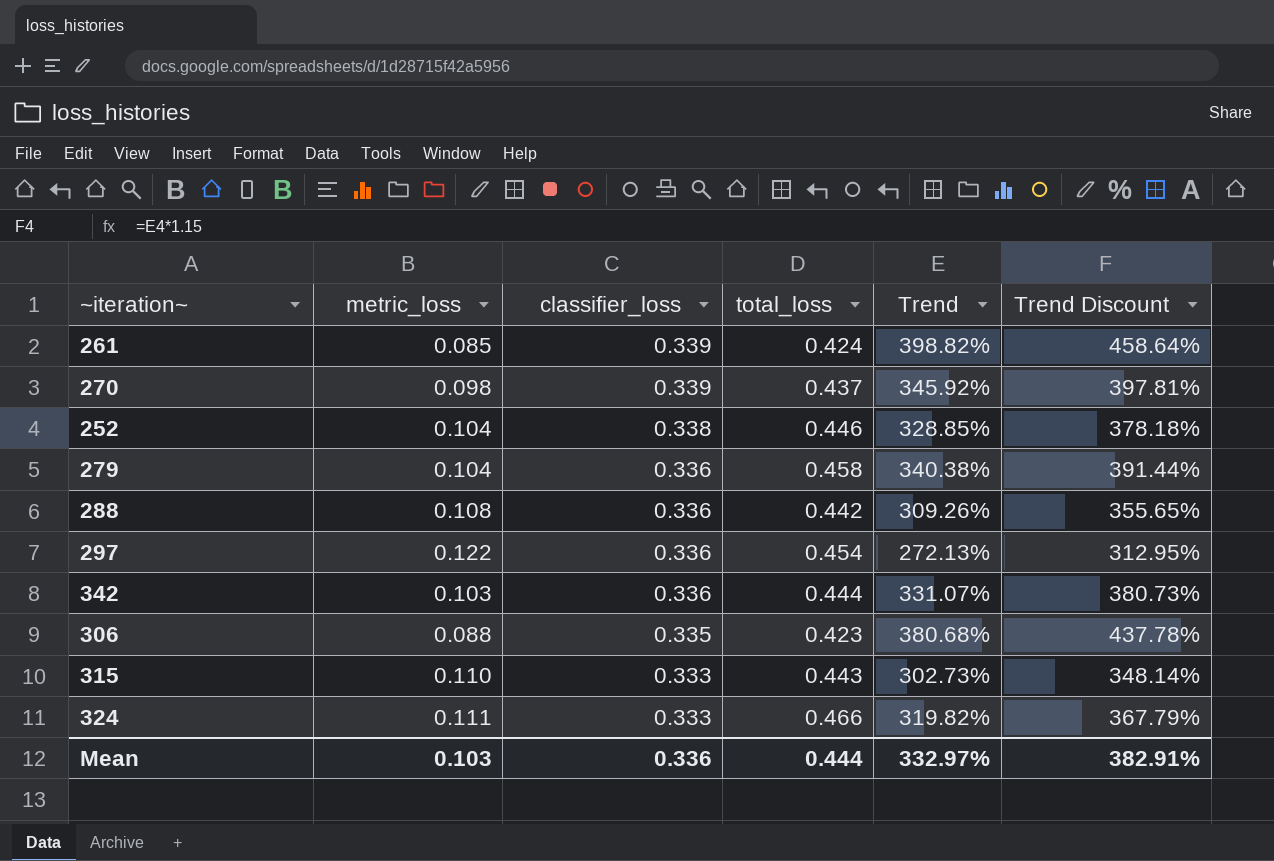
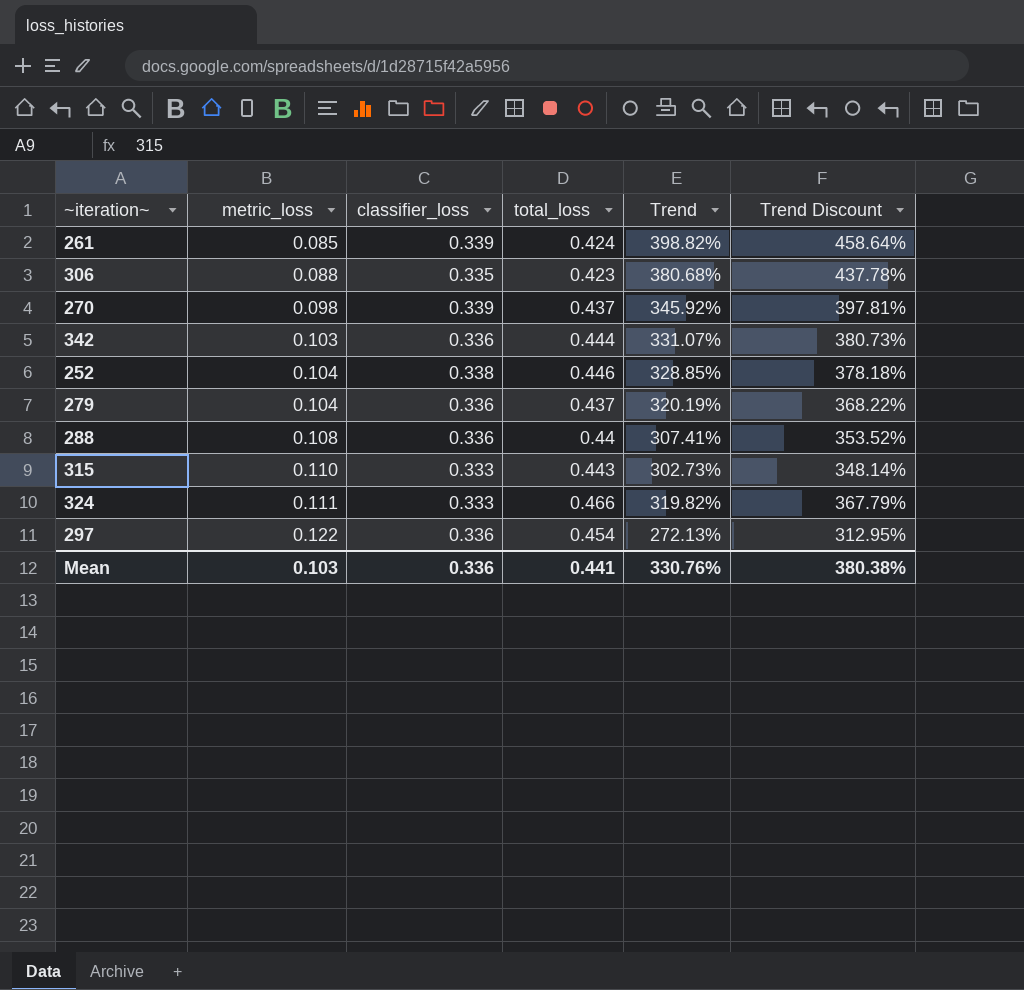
row order: classifier_loss descending -> metric_loss ascending
279 | total_loss: 0.458 -> 0.437
279 | Trend: 340.38% -> 320.19%
279 | Trend Discount: 391.44% -> 368.22%
288 | total_loss: 0.442 -> 0.44
288 | Trend: 309.26% -> 307.41%
288 | Trend Discount: 355.65% -> 353.52%
Mean | total_loss: 0.444 -> 0.441
Mean | Trend: 332.97% -> 330.76%
Mean | Trend Discount: 382.91% -> 380.38%

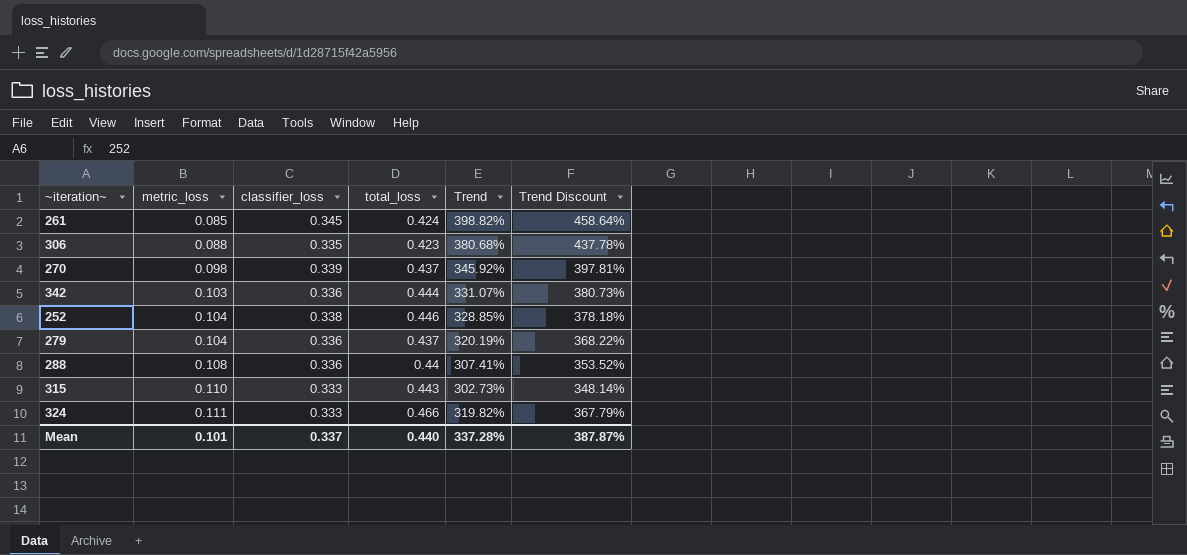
row 297: 0.122 | 0.336 | 0.454 | 272.13% | 312.95% -> none
261 | classifier_loss: 0.339 -> 0.345
Mean | metric_loss: 0.103 -> 0.101
Mean | classifier_loss: 0.336 -> 0.337
Mean | total_loss: 0.441 -> 0.440
Mean | Trend: 330.76% -> 337.28%
Mean | Trend Discount: 380.38% -> 387.87%

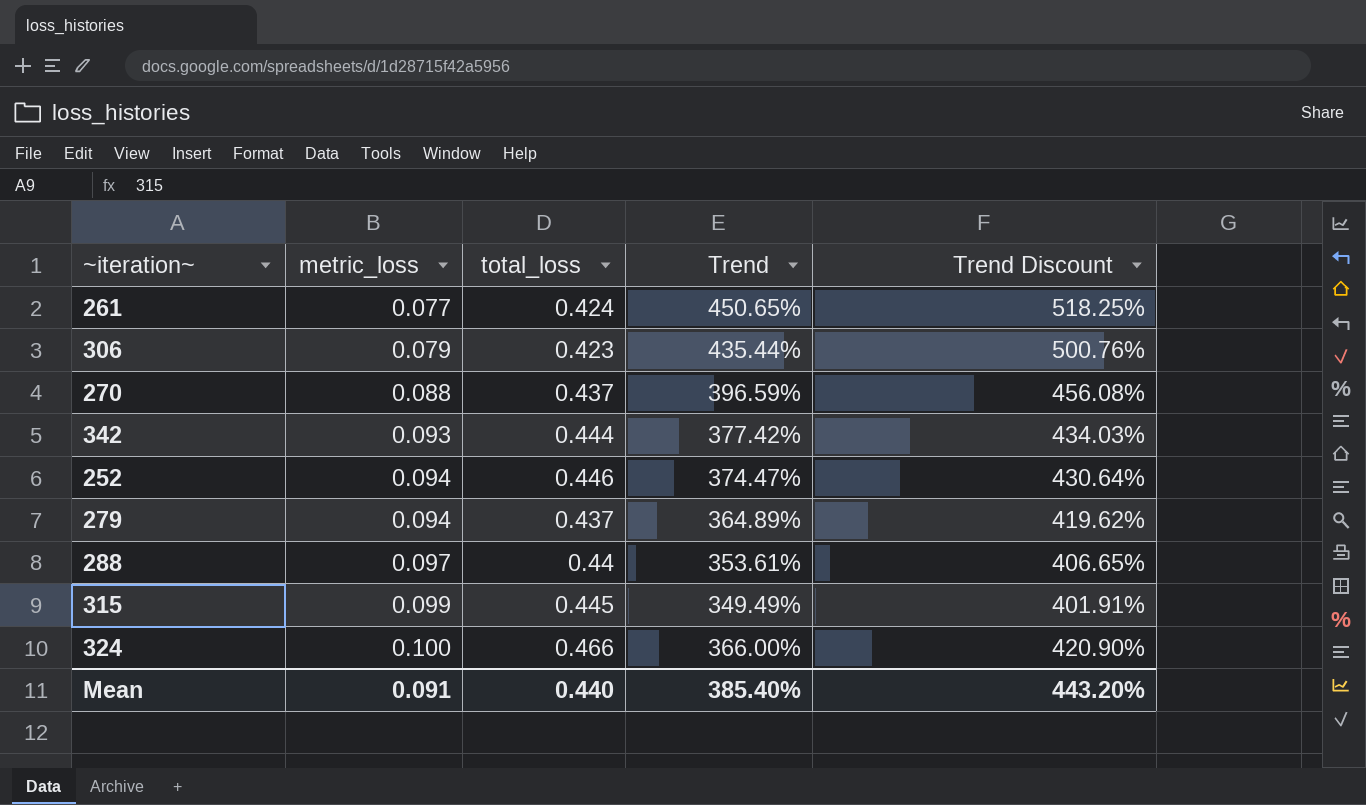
column classifier_loss | position: 3 -> none
261 | metric_loss: 0.085 -> 0.077
261 | Trend: 398.82% -> 450.65%
261 | Trend Discount: 458.64% -> 518.25%
306 | metric_loss: 0.088 -> 0.079
306 | Trend: 380.68% -> 435.44%
306 | Trend Discount: 437.78% -> 500.76%
270 | metric_loss: 0.098 -> 0.088
270 | Trend: 345.92% -> 396.59%
270 | Trend Discount: 397.81% -> 456.08%
342 | metric_loss: 0.103 -> 0.093
342 | Trend: 331.07% -> 377.42%
342 | Trend Discount: 380.73% -> 434.03%
252 | metric_loss: 0.104 -> 0.094
252 | Trend: 328.85% -> 374.47%
252 | Trend Discount: 378.18% -> 430.64%
279 | metric_loss: 0.104 -> 0.094
279 | Trend: 320.19% -> 364.89%
279 | Trend Discount: 368.22% -> 419.62%
288 | metric_loss: 0.108 -> 0.097
288 | Trend: 307.41% -> 353.61%
288 | Trend Discount: 353.52% -> 406.65%
315 | metric_loss: 0.110 -> 0.099
315 | total_loss: 0.443 -> 0.445
315 | Trend: 302.73% -> 349.49%
315 | Trend Discount: 348.14% -> 401.91%
324 | metric_loss: 0.111 -> 0.100
324 | Trend: 319.82% -> 366.00%
324 | Trend Discount: 367.79% -> 420.90%
Mean | metric_loss: 0.101 -> 0.091
Mean | Trend: 337.28% -> 385.40%
Mean | Trend Discount: 387.87% -> 443.20%

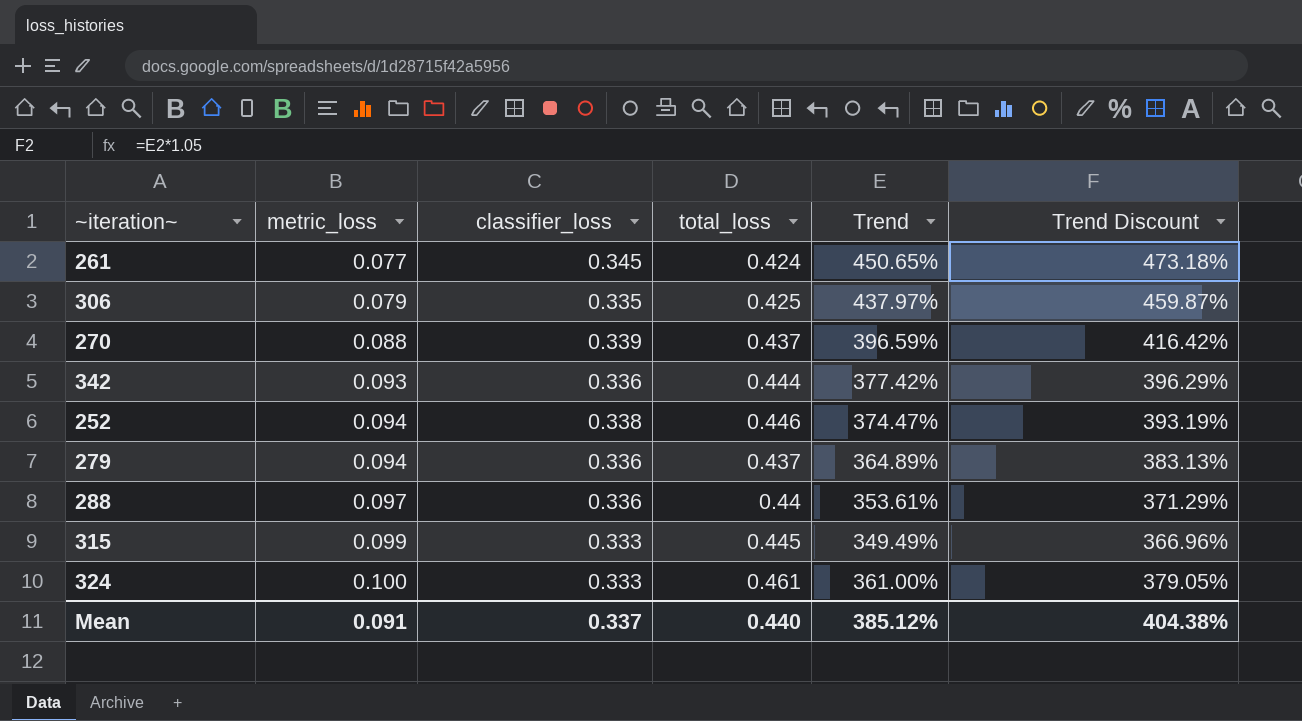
column classifier_loss | position: none -> 3
column Trend Discount | formula: [Trend] * 1.15 -> [Trend] * 1.05
306 | total_loss: 0.423 -> 0.425
306 | Trend: 435.44% -> 437.97%
324 | total_loss: 0.466 -> 0.461
324 | Trend: 366.00% -> 361.00%
Mean | Trend: 385.40% -> 385.12%
Mean | Trend Discount: 443.20% -> 404.38%

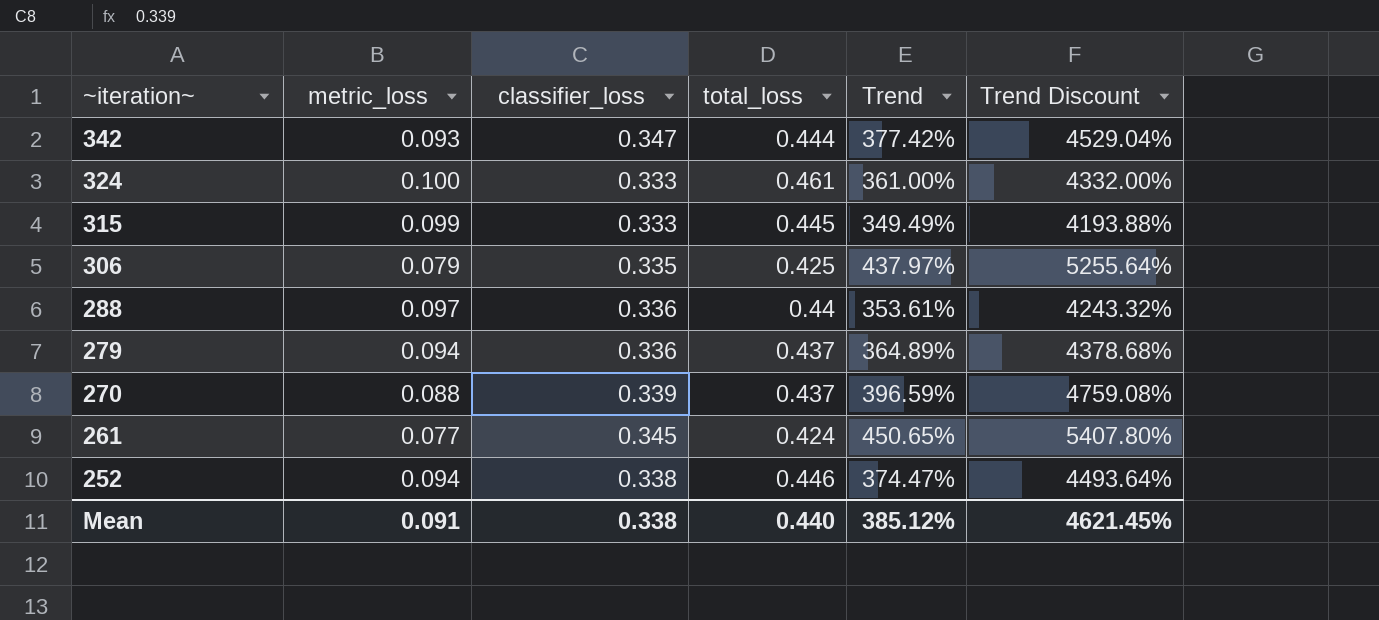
row order: metric_loss ascending -> ~iteration~ descending
column Trend Discount | formula: [Trend] * 1.05 -> [Trend] * 12
342 | classifier_loss: 0.336 -> 0.347
Mean | classifier_loss: 0.337 -> 0.338
Mean | Trend Discount: 404.38% -> 4621.45%

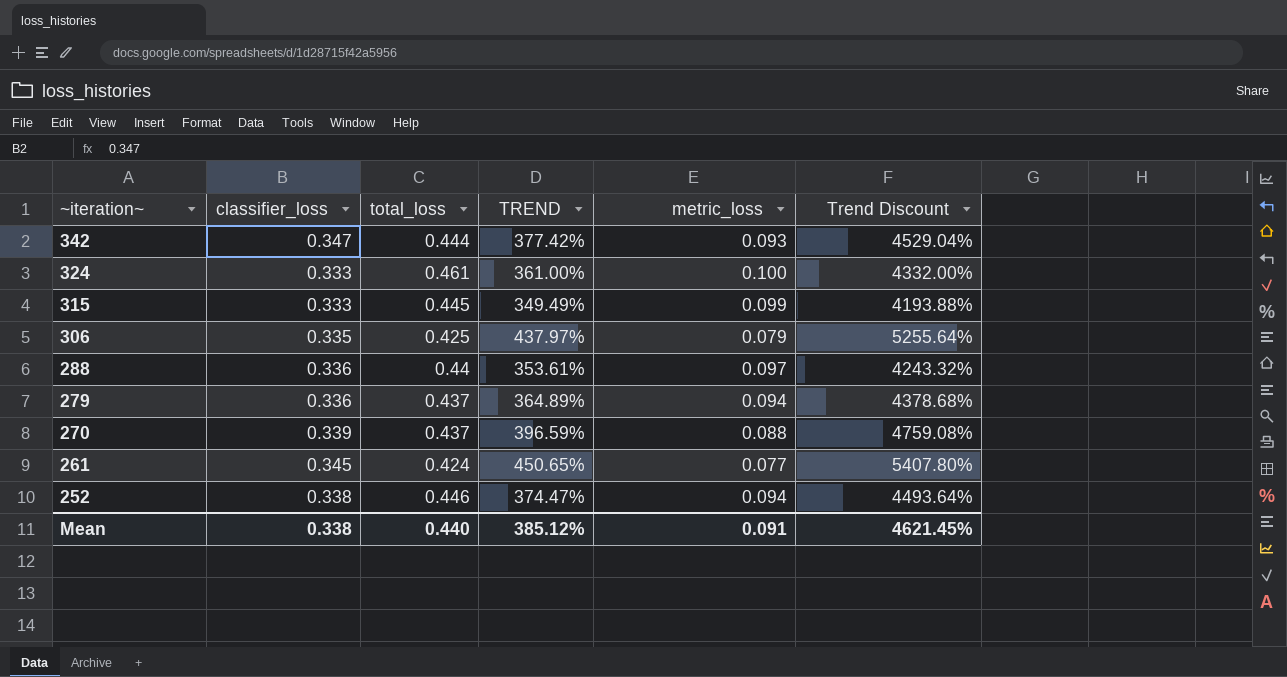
column name: Trend -> TREND
column metric_loss | position: 2 -> 5

